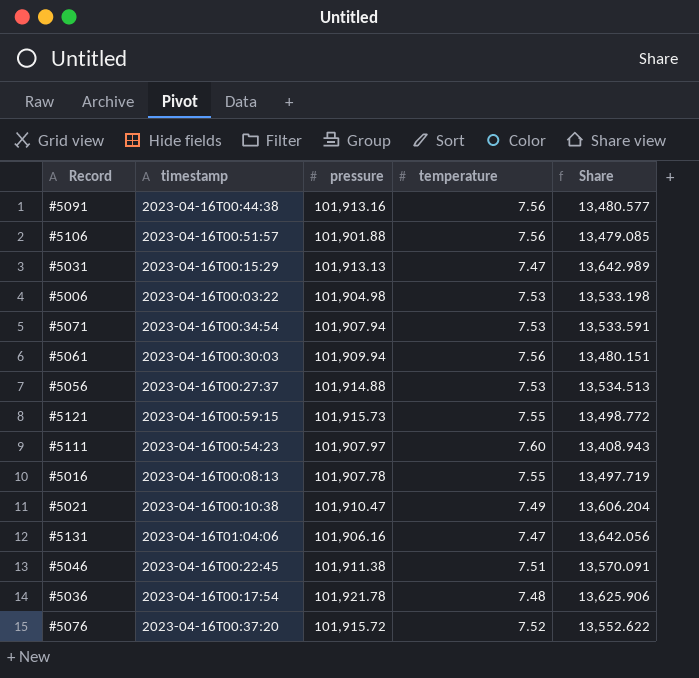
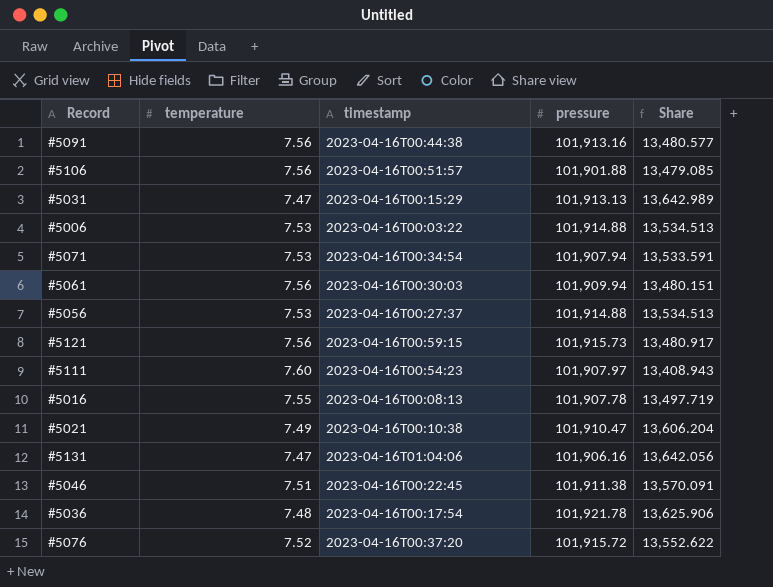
column temperature | position: 4 -> 2
#5006 | pressure: 101,904.98 -> 101,914.88
#5006 | Share: 13,533.198 -> 13,534.513
#5121 | temperature: 7.55 -> 7.56
#5121 | Share: 13,498.772 -> 13,480.917

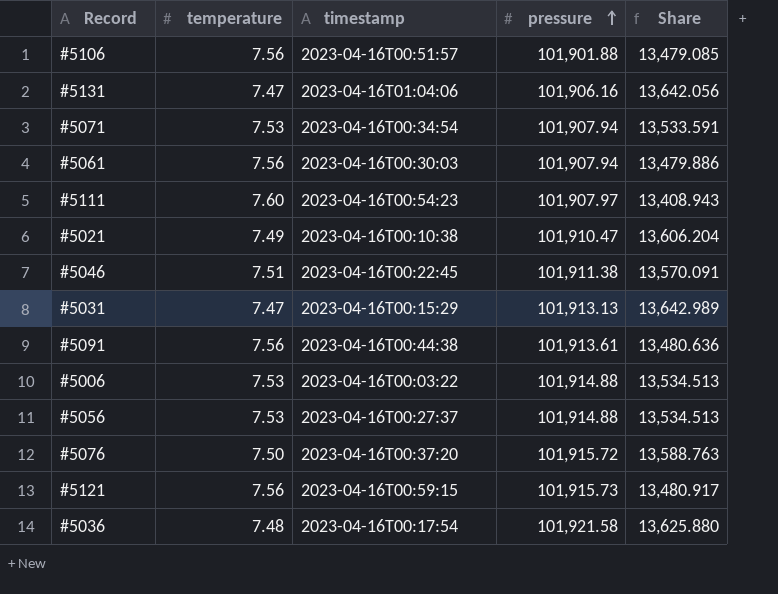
row order: none -> pressure ascending
row #5016: 7.55 | 2023-04-16T00:08:13 | 101,907.78 | 13,497.719 -> none
#5061 | pressure: 101,909.94 -> 101,907.94
#5061 | Share: 13,480.151 -> 13,479.886
#5091 | pressure: 101,913.16 -> 101,913.61
#5091 | Share: 13,480.577 -> 13,480.636
#5076 | temperature: 7.52 -> 7.50
#5076 | Share: 13,552.622 -> 13,588.763
#5036 | pressure: 101,921.78 -> 101,921.58
#5036 | Share: 13,625.906 -> 13,625.880

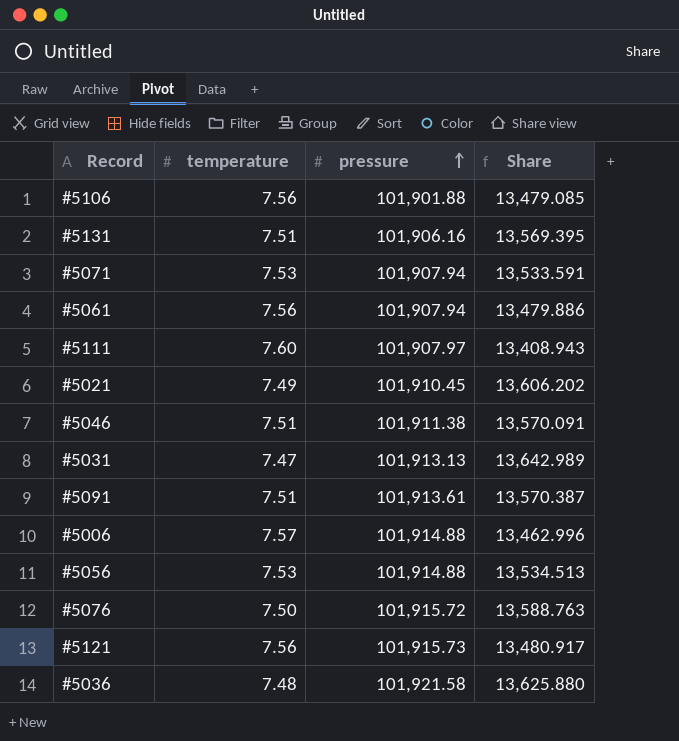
column timestamp | position: 3 -> none
#5131 | temperature: 7.47 -> 7.51
#5131 | Share: 13,642.056 -> 13,569.395
#5021 | pressure: 101,910.47 -> 101,910.45
#5021 | Share: 13,606.204 -> 13,606.202
#5091 | temperature: 7.56 -> 7.51
#5091 | Share: 13,480.636 -> 13,570.387
#5006 | temperature: 7.53 -> 7.57
#5006 | Share: 13,534.513 -> 13,462.996

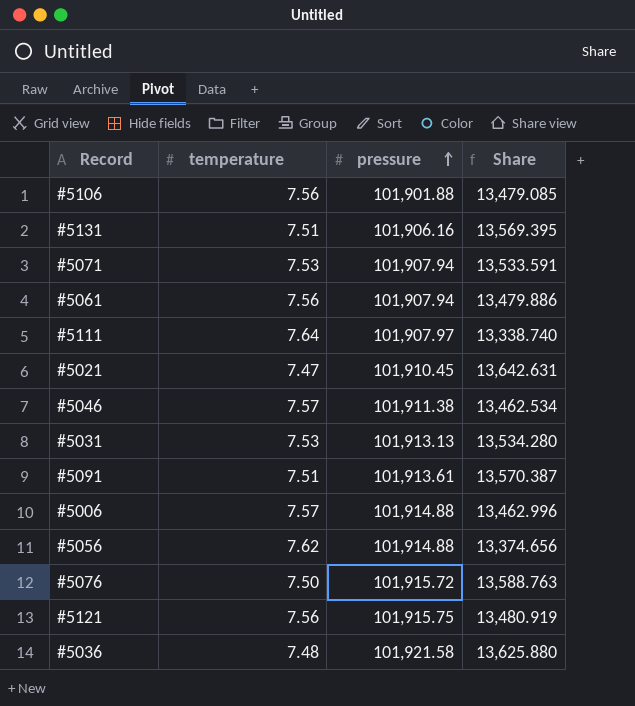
#5111 | temperature: 7.60 -> 7.64
#5111 | Share: 13,408.943 -> 13,338.740
#5021 | temperature: 7.49 -> 7.47
#5021 | Share: 13,606.202 -> 13,642.631
#5046 | temperature: 7.51 -> 7.57
#5046 | Share: 13,570.091 -> 13,462.534
#5031 | temperature: 7.47 -> 7.53
#5031 | Share: 13,642.989 -> 13,534.280
#5056 | temperature: 7.53 -> 7.62
#5056 | Share: 13,534.513 -> 13,374.656
#5121 | pressure: 101,915.73 -> 101,915.75
#5121 | Share: 13,480.917 -> 13,480.919

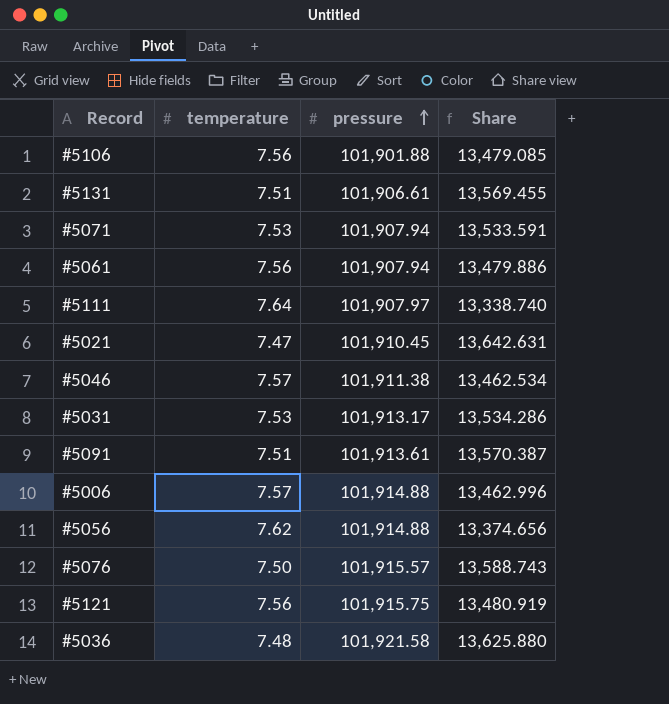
#5131 | pressure: 101,906.16 -> 101,906.61
#5131 | Share: 13,569.395 -> 13,569.455
#5031 | pressure: 101,913.13 -> 101,913.17
#5031 | Share: 13,534.280 -> 13,534.286
#5076 | pressure: 101,915.72 -> 101,915.57
#5076 | Share: 13,588.763 -> 13,588.743

